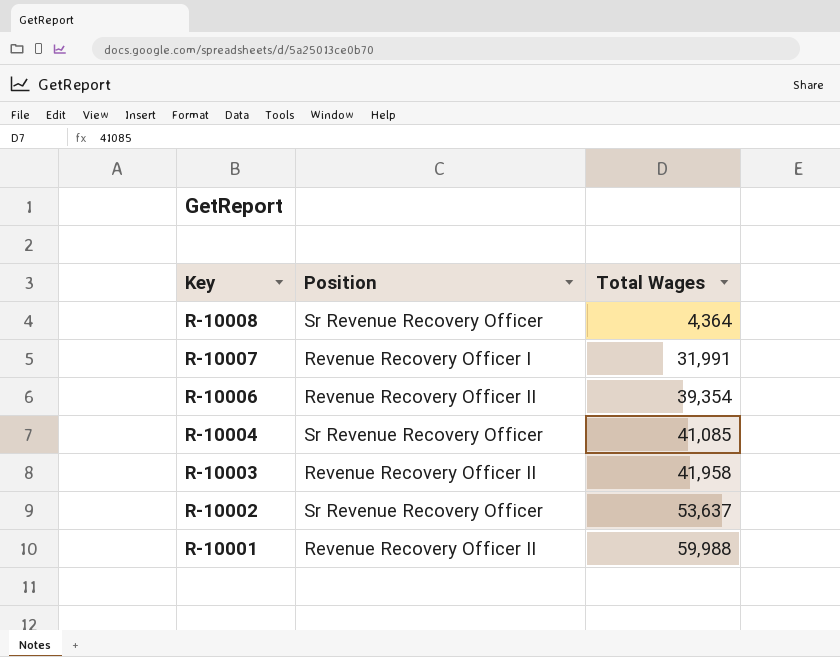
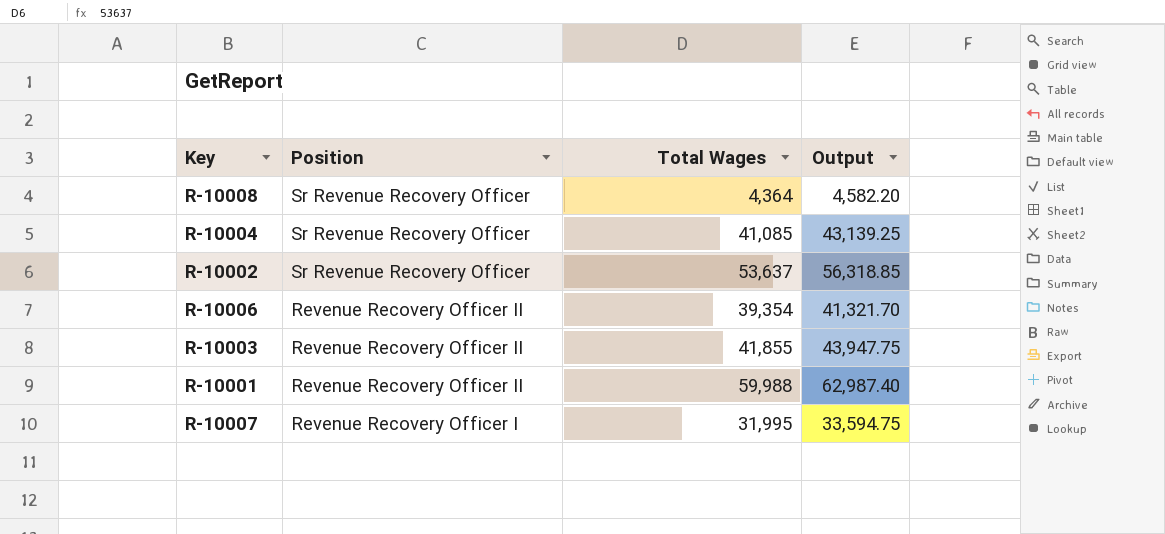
row order: Key descending -> Position descending
column Output | formula: none -> [Total Wages] * 1.05
R-10003 | Total Wages: 41,958 -> 41,855
R-10007 | Total Wages: 31,991 -> 31,995

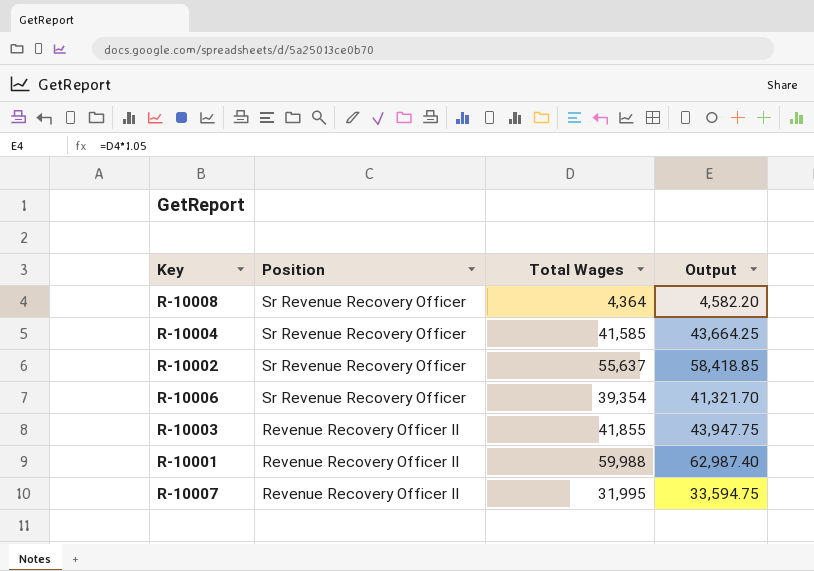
R-10004 | Total Wages: 41,085 -> 41,585
R-10004 | Output: 43,139.25 -> 43,664.25
R-10002 | Total Wages: 53,637 -> 55,637
R-10002 | Output: 56,318.85 -> 58,418.85
R-10006 | Position: Revenue Recovery Officer II -> Sr Revenue Recovery Officer
R-10007 | Position: Revenue Recovery Officer I -> Revenue Recovery Officer II

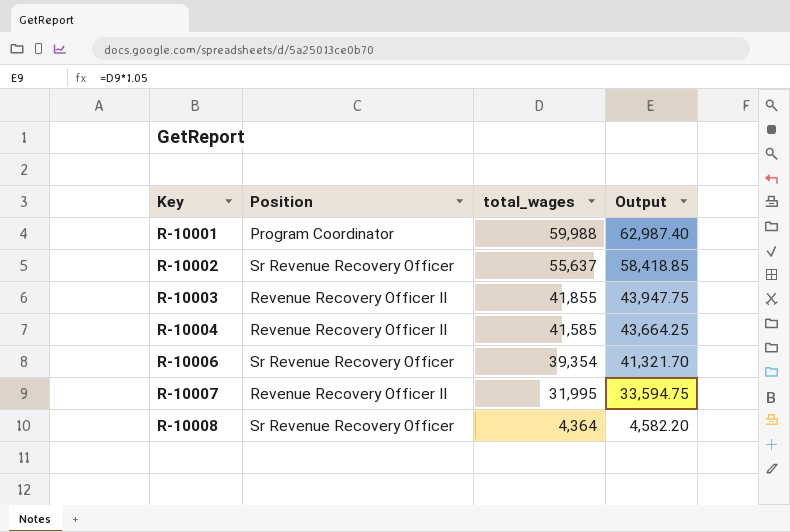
row order: Position descending -> Key ascending
column name: Total Wages -> total_wages
R-10001 | Position: Revenue Recovery Officer II -> Program Coordinator
R-10004 | Position: Sr Revenue Recovery Officer -> Revenue Recovery Officer II

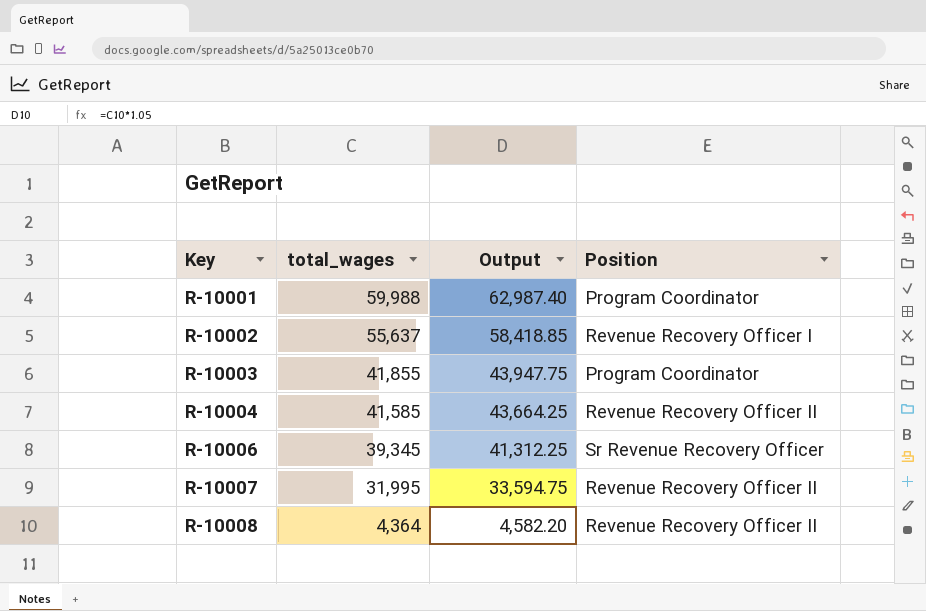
column Position | position: 2 -> 4
R-10002 | Position: Sr Revenue Recovery Officer -> Revenue Recovery Officer I
R-10003 | Position: Revenue Recovery Officer II -> Program Coordinator
R-10006 | total_wages: 39,354 -> 39,345
R-10006 | Output: 41,321.70 -> 41,312.25
R-10008 | Position: Sr Revenue Recovery Officer -> Revenue Recovery Officer II

